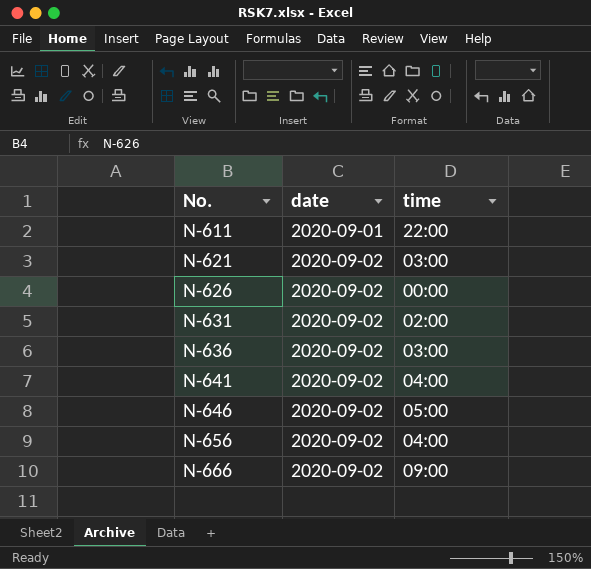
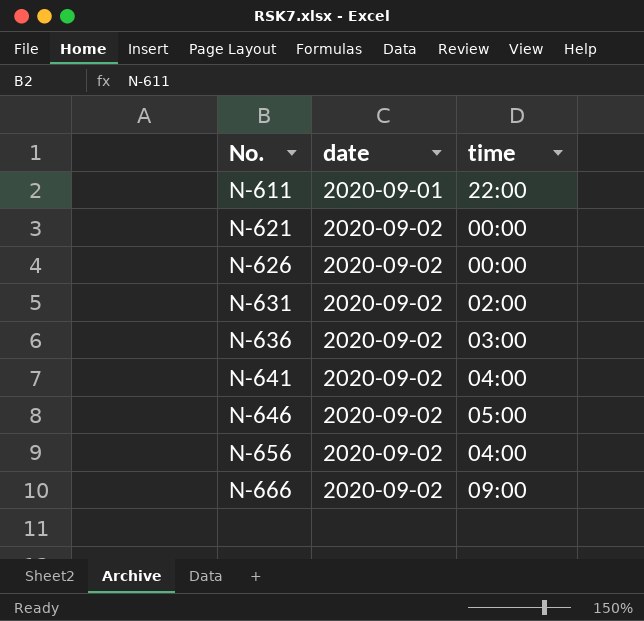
N-621 | time: 03:00 -> 00:00

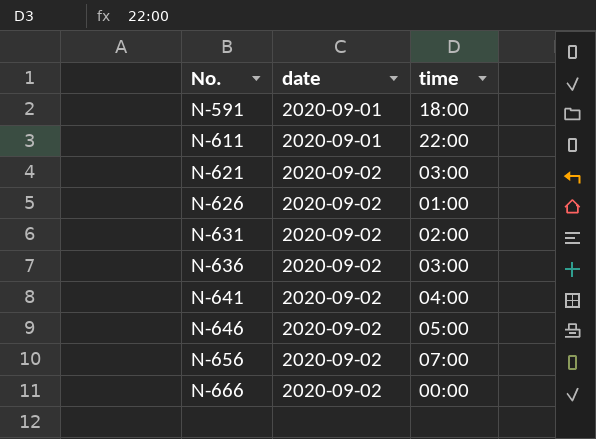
row N-591: none -> 2020-09-01 | 18:00
N-621 | time: 00:00 -> 03:00
N-626 | time: 00:00 -> 01:00
N-656 | time: 04:00 -> 07:00
N-666 | time: 09:00 -> 00:00

